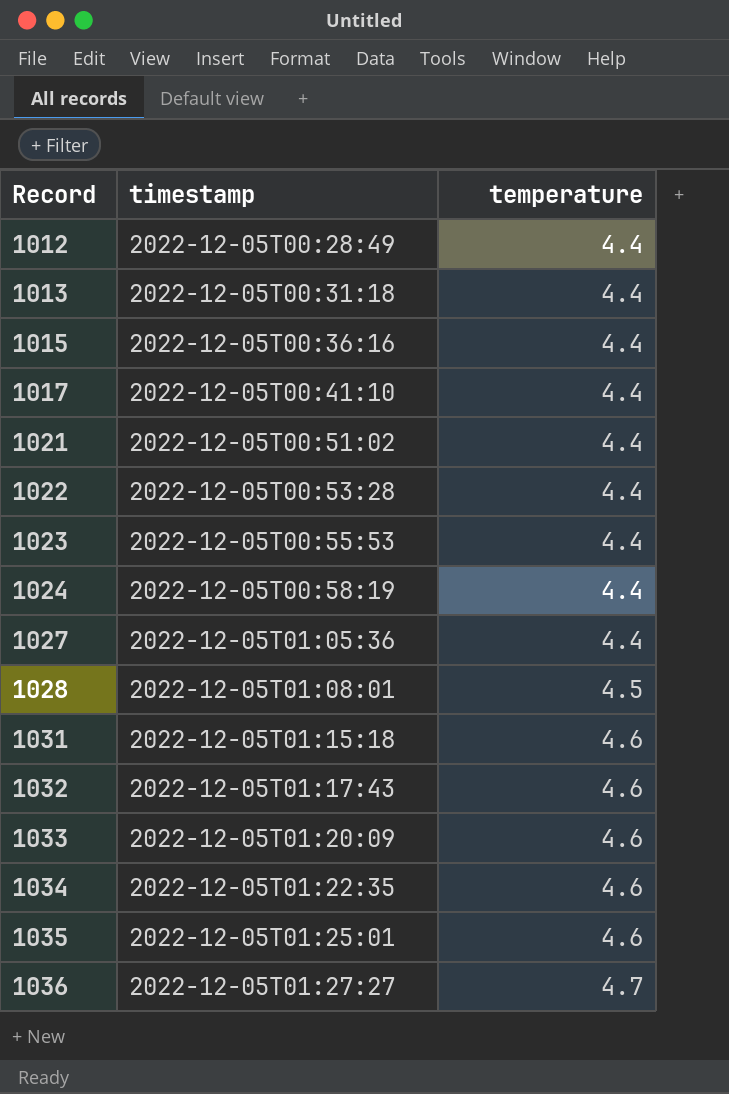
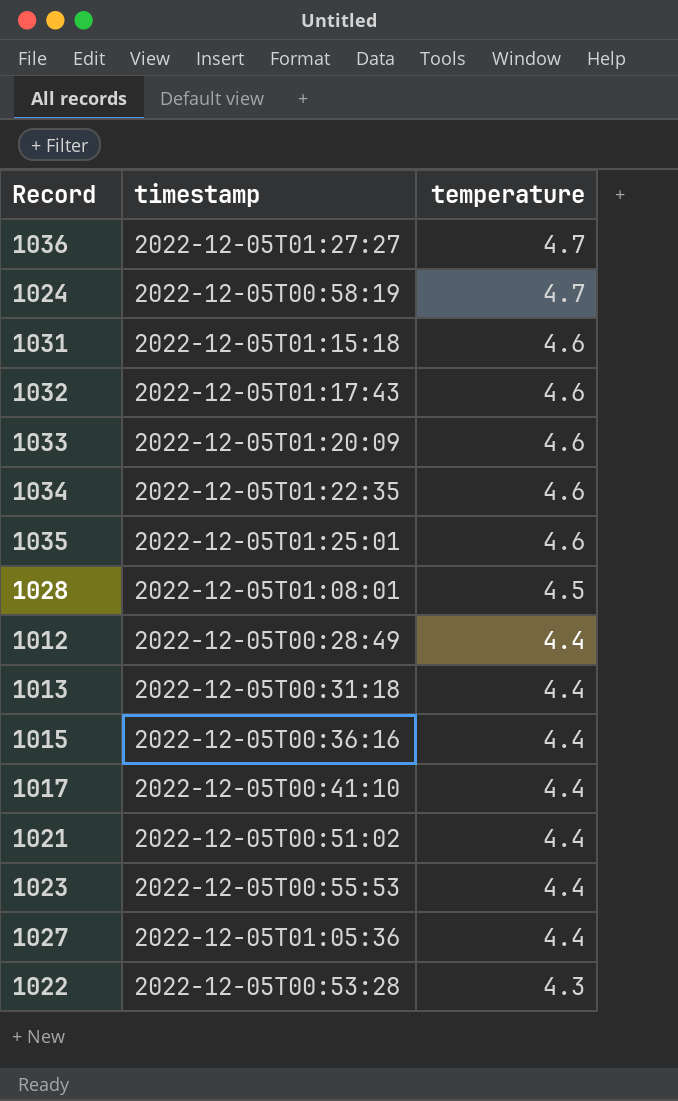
row order: Record ascending -> temperature descending
1024 | temperature: 4.4 -> 4.7
1022 | temperature: 4.4 -> 4.3

